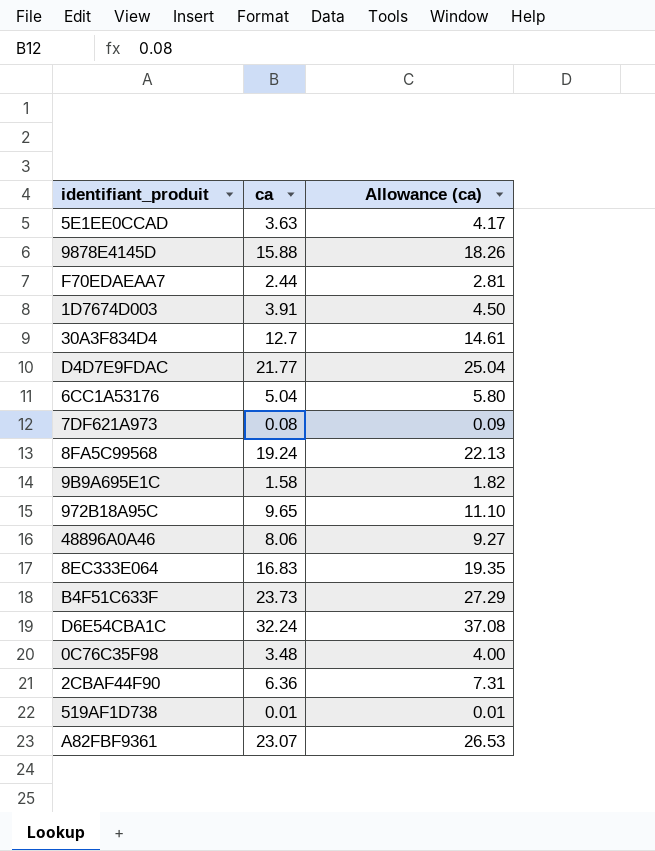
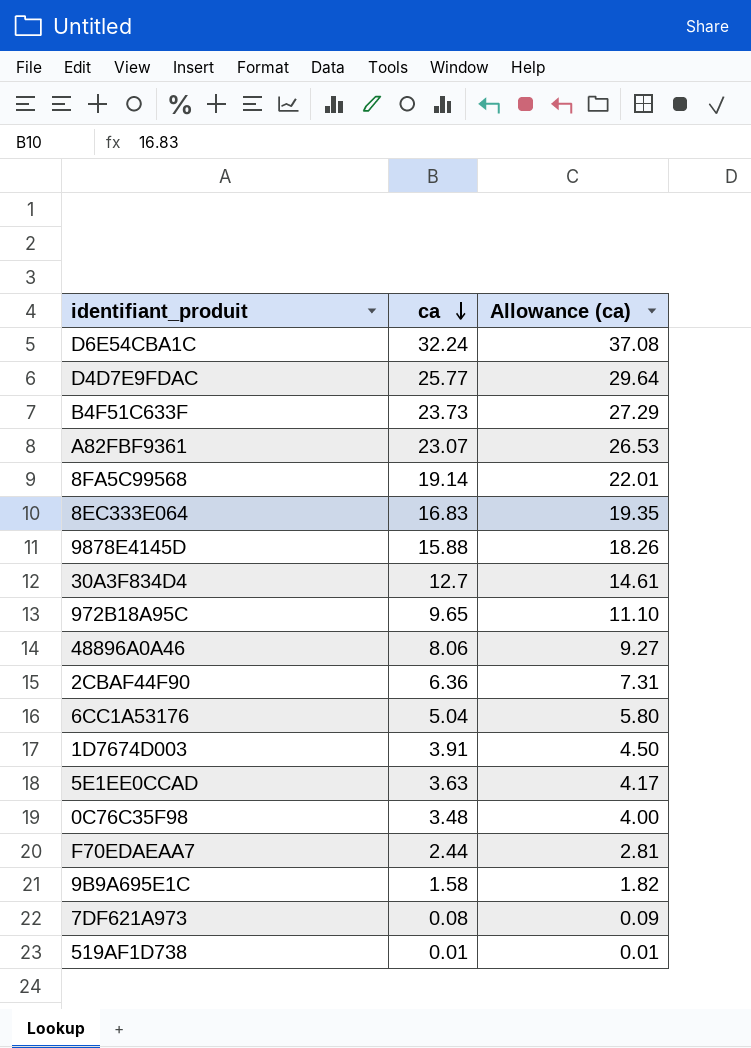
row order: none -> ca descending
D4D7E9FDAC | ca: 21.77 -> 25.77
D4D7E9FDAC | Allowance (ca): 25.04 -> 29.64
8FA5C99568 | ca: 19.24 -> 19.14
8FA5C99568 | Allowance (ca): 22.13 -> 22.01

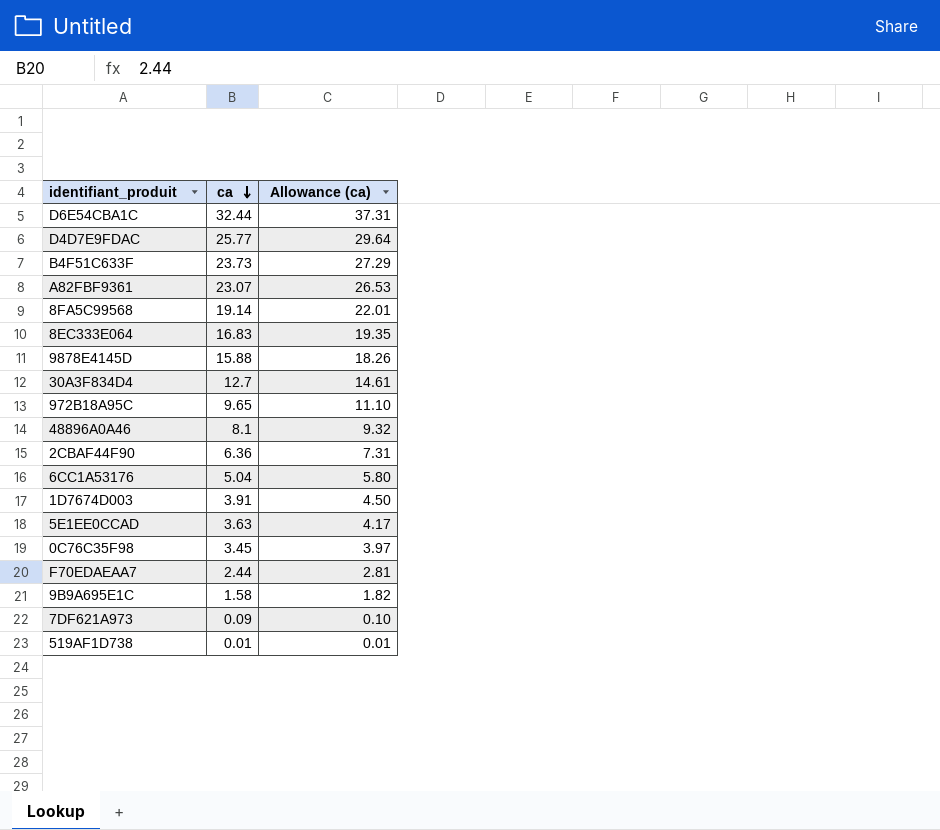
D6E54CBA1C | ca: 32.24 -> 32.44
D6E54CBA1C | Allowance (ca): 37.08 -> 37.31
48896A0A46 | ca: 8.06 -> 8.1
48896A0A46 | Allowance (ca): 9.27 -> 9.32
0C76C35F98 | ca: 3.48 -> 3.45
0C76C35F98 | Allowance (ca): 4.00 -> 3.97
7DF621A973 | ca: 0.08 -> 0.09
7DF621A973 | Allowance (ca): 0.09 -> 0.10

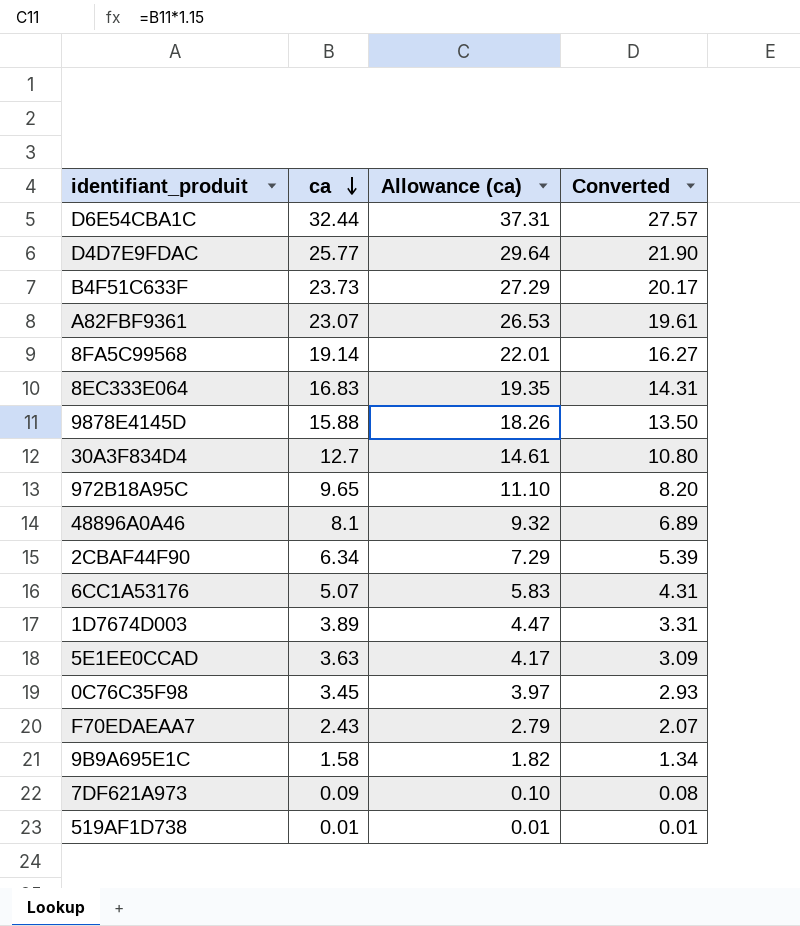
column Converted | formula: none -> [ca] * 0.85
2CBAF44F90 | ca: 6.36 -> 6.34
2CBAF44F90 | Allowance (ca): 7.31 -> 7.29
6CC1A53176 | ca: 5.04 -> 5.07
6CC1A53176 | Allowance (ca): 5.80 -> 5.83
1D7674D003 | ca: 3.91 -> 3.89
1D7674D003 | Allowance (ca): 4.50 -> 4.47
F70EDAEAA7 | ca: 2.44 -> 2.43
F70EDAEAA7 | Allowance (ca): 2.81 -> 2.79

